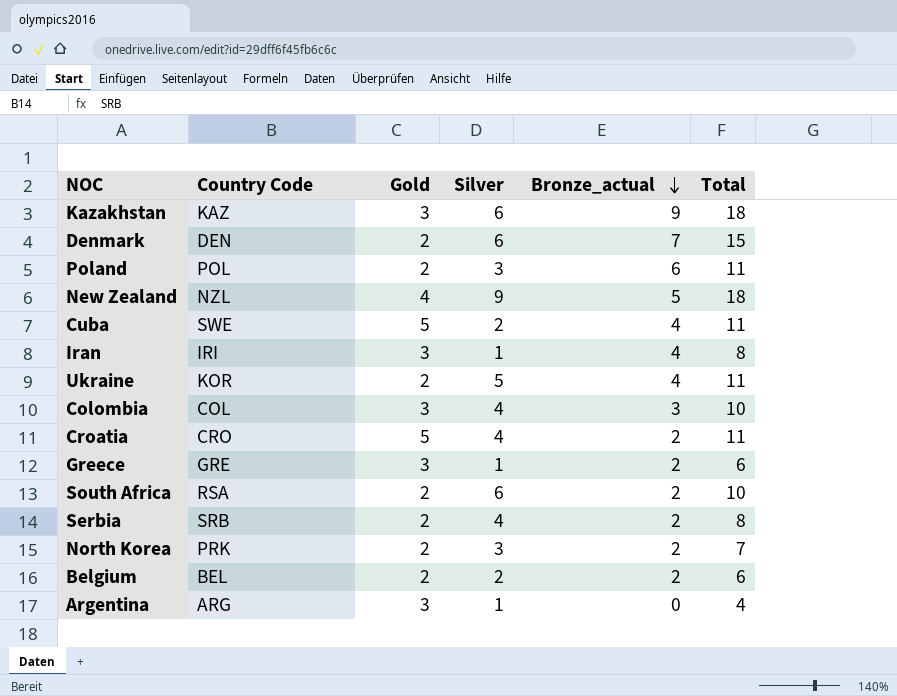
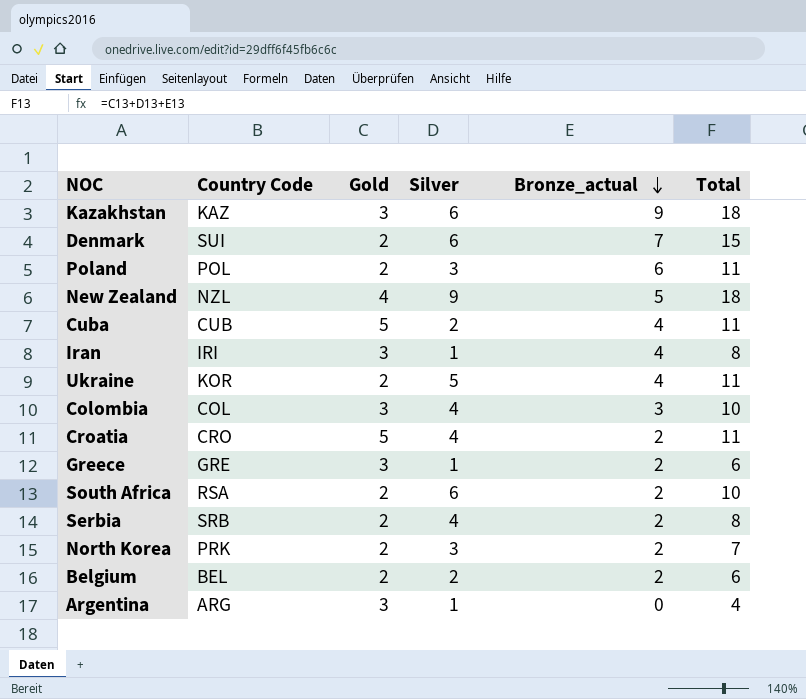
Denmark | Country Code: DEN -> SUI
Cuba | Country Code: SWE -> CUB

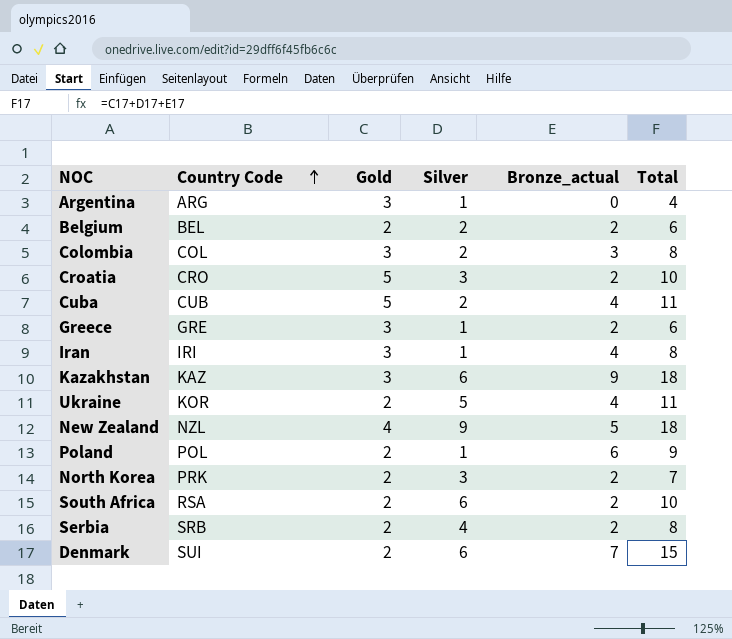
row order: Bronze_actual descending -> Country Code ascending
Colombia | Silver: 4 -> 2
Colombia | Total: 10 -> 8
Croatia | Silver: 4 -> 3
Croatia | Total: 11 -> 10
Poland | Silver: 3 -> 1
Poland | Total: 11 -> 9

